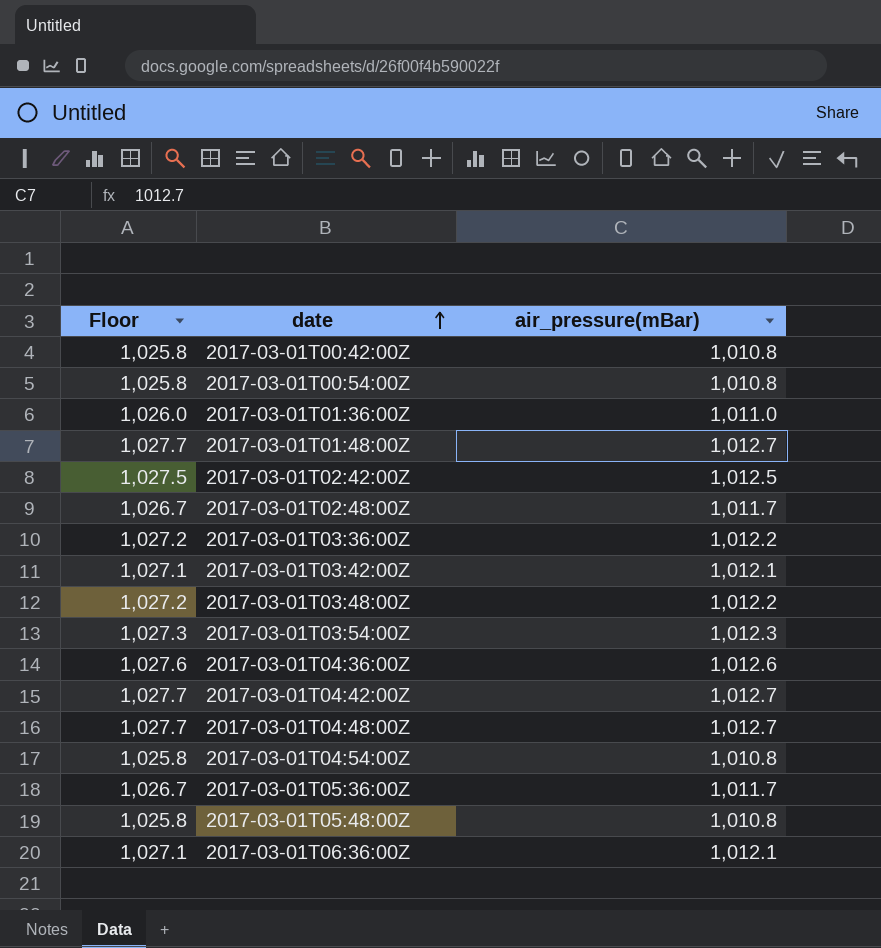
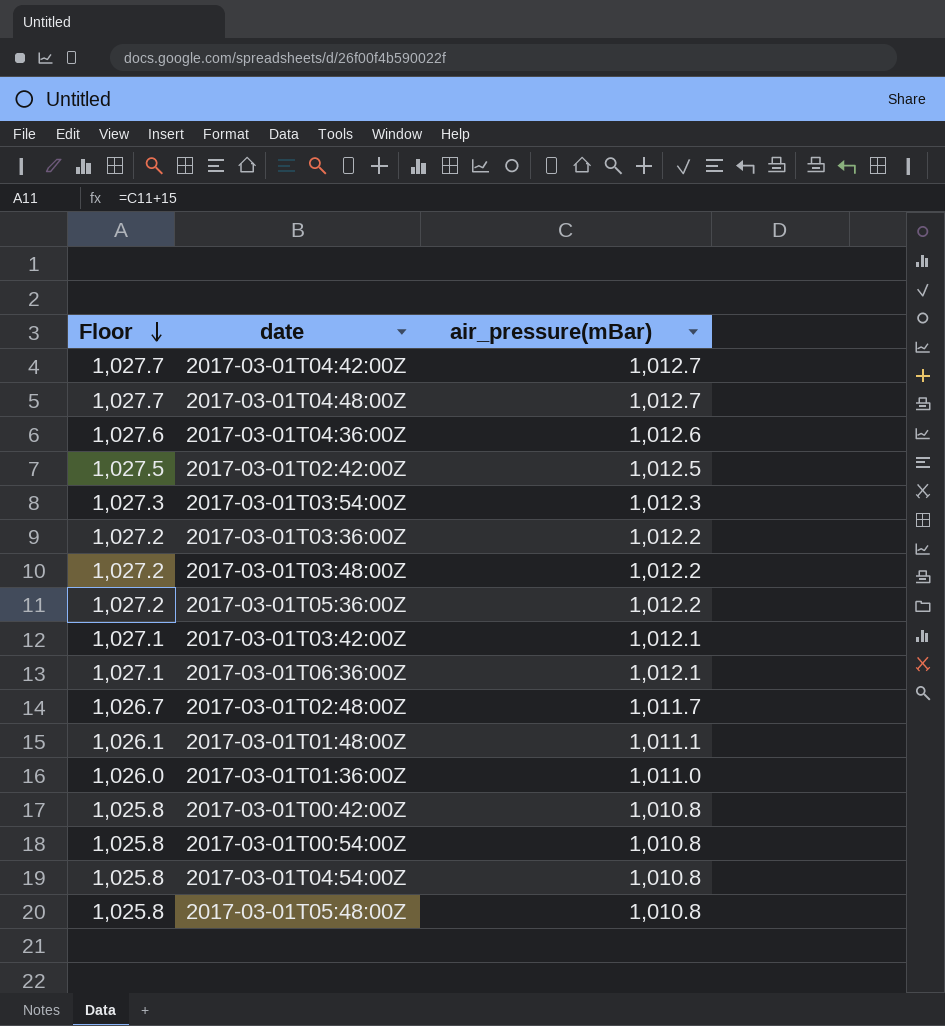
row order: date ascending -> Floor descending
2017-03-01T05:36:00Z | Floor: 1,026.7 -> 1,027.2
2017-03-01T05:36:00Z | air_pressure(mBar): 1,011.7 -> 1,012.2
2017-03-01T01:48:00Z | Floor: 1,027.7 -> 1,026.1
2017-03-01T01:48:00Z | air_pressure(mBar): 1,012.7 -> 1,011.1

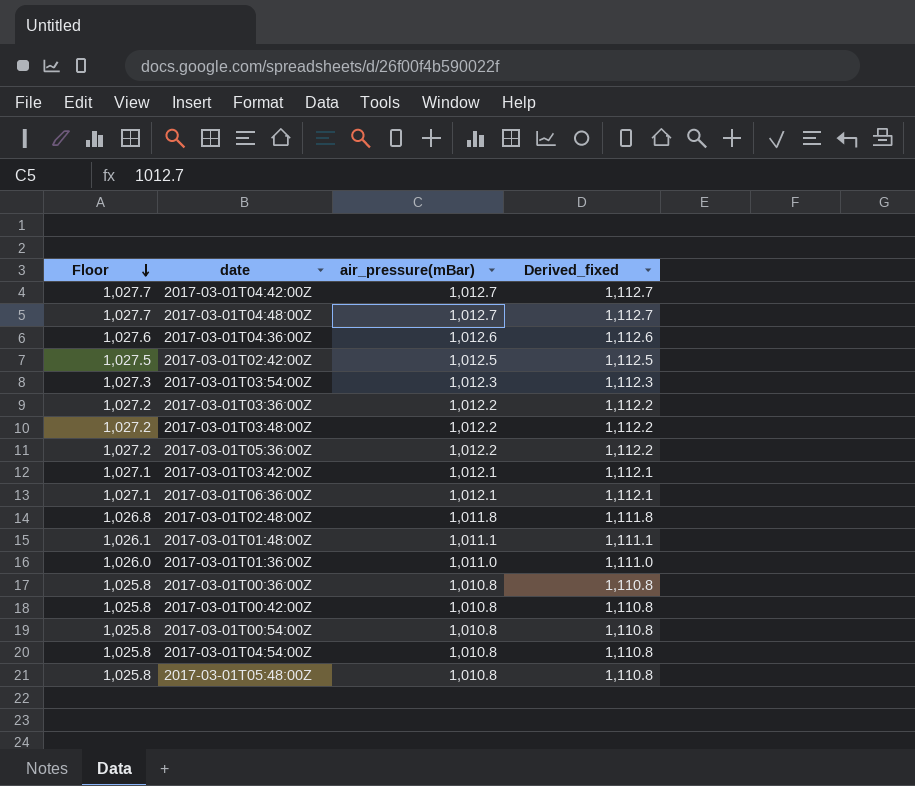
column Derived_fixed | formula: none -> [air_pressure(mBar)] + 100
2017-03-01T02:48:00Z | Floor: 1,026.7 -> 1,026.8
2017-03-01T02:48:00Z | air_pressure(mBar): 1,011.7 -> 1,011.8
row 2017-03-01T00:36:00Z: none -> 1,025.8 | 1,010.8 | 1,110.8

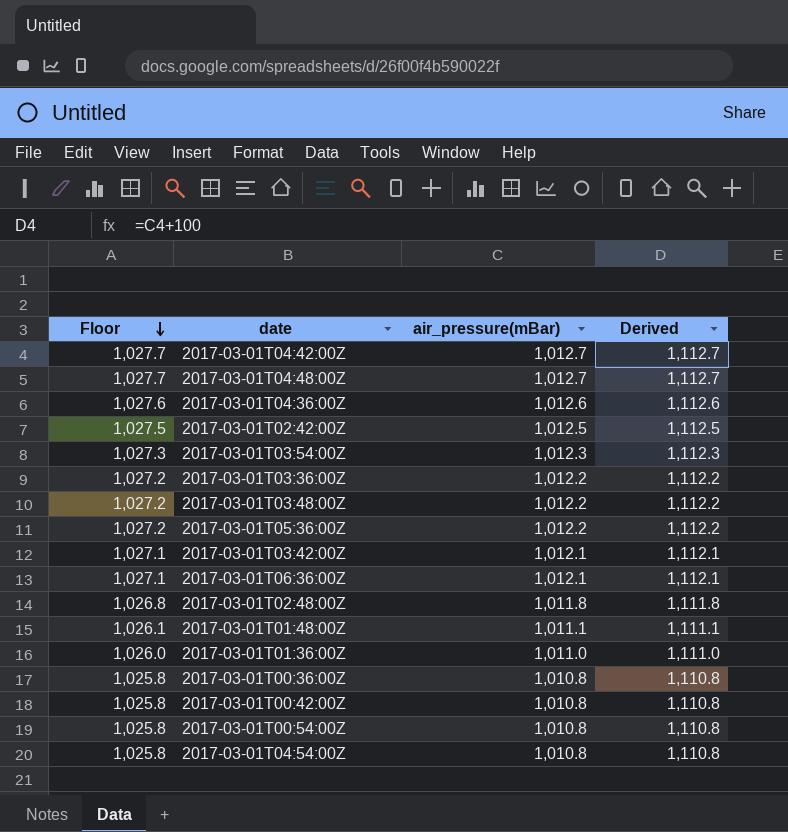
column name: Derived_fixed -> Derived
row 2017-03-01T05:48:00Z: 1,025.8 | 1,010.8 | 1,110.8 -> none

